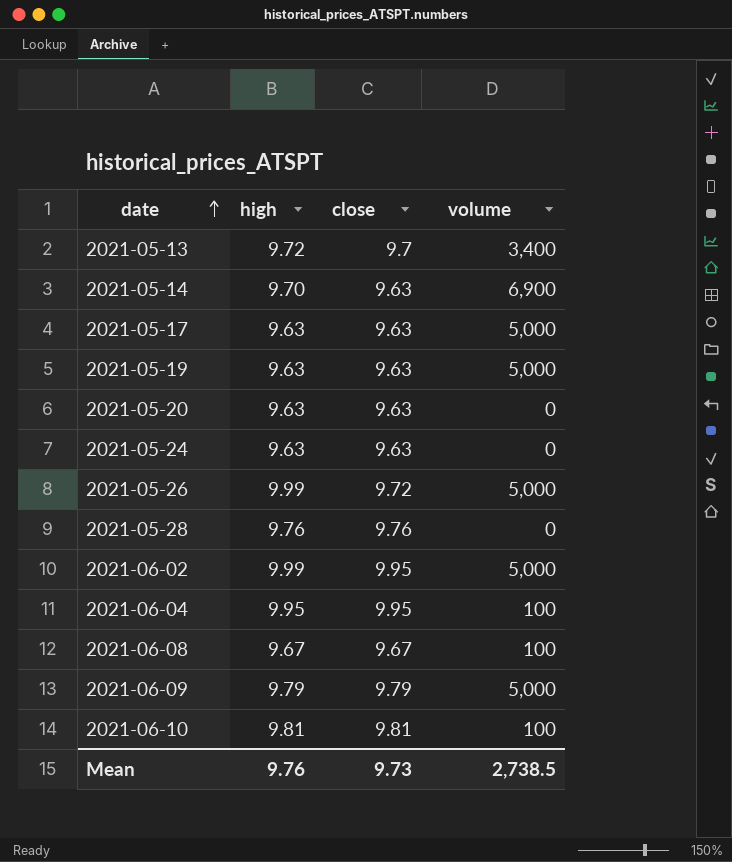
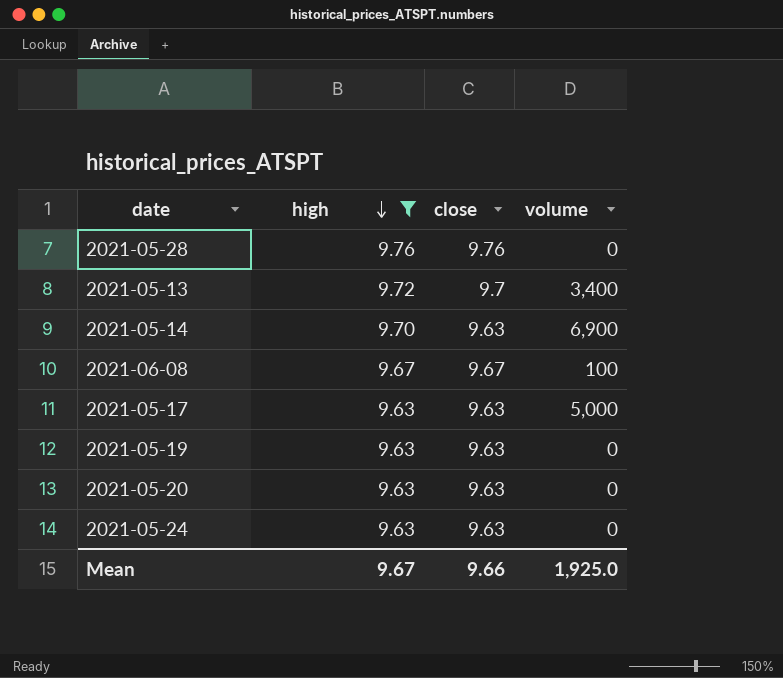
filter: none -> high <= 9.76
row order: date ascending -> high descending
2021-05-19 | volume: 5,000 -> 0
Mean | high: 9.76 -> 9.67
Mean | close: 9.73 -> 9.66
Mean | volume: 2,738.5 -> 1,925.0

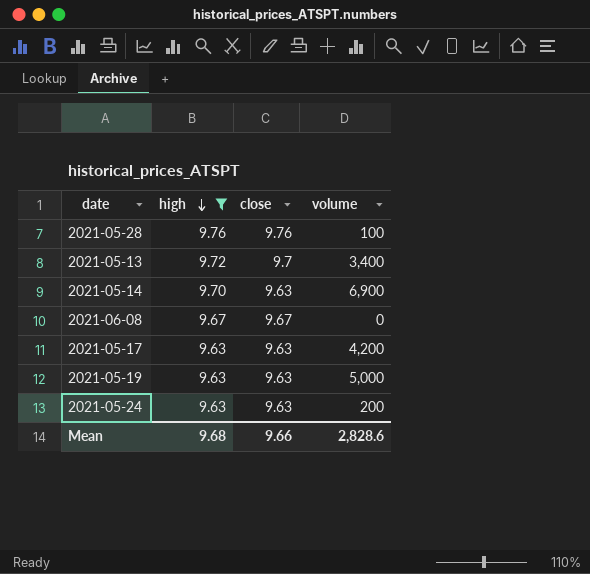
row 2021-05-20: 9.63 | 9.63 | 0 -> none
2021-05-28 | volume: 0 -> 100
2021-06-08 | volume: 100 -> 0
2021-05-17 | volume: 5,000 -> 4,200
2021-05-19 | volume: 0 -> 5,000
2021-05-24 | volume: 0 -> 200
Mean | high: 9.67 -> 9.68
Mean | volume: 1,925.0 -> 2,828.6

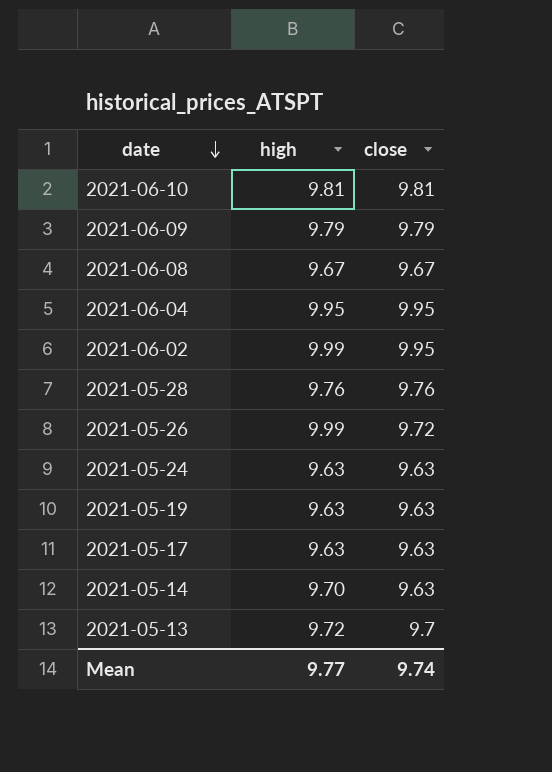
filter: high <= 9.76 -> none
row order: high descending -> date descending
column volume | position: 4 -> none
Mean | high: 9.68 -> 9.77
Mean | close: 9.66 -> 9.74

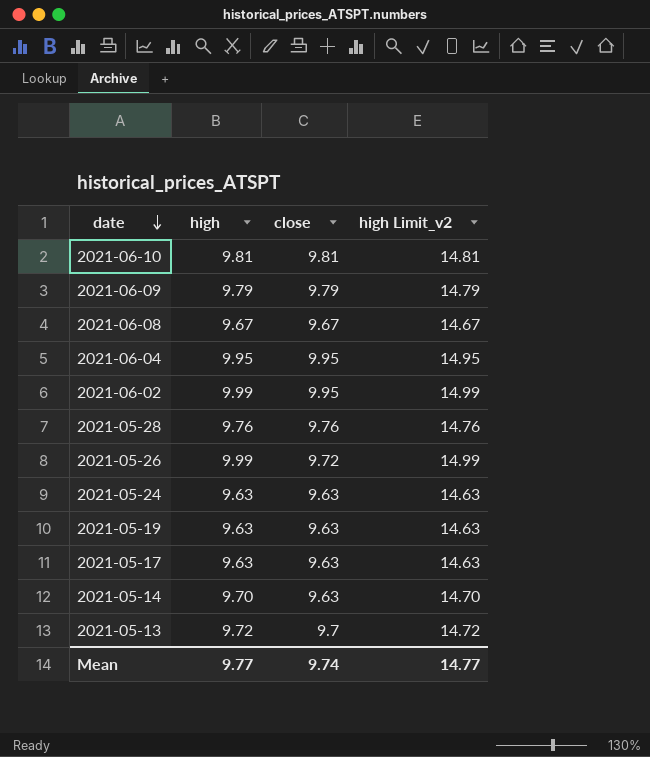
column high Limit_v2 | formula: none -> [high] + 5

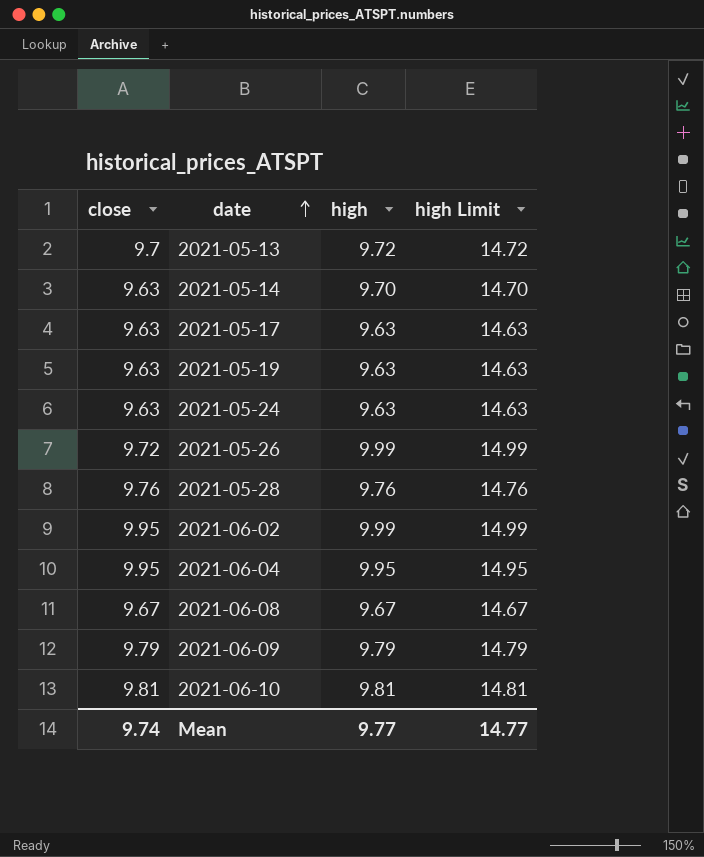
row order: date descending -> date ascending
column close | position: 3 -> 1
column name: high Limit_v2 -> high Limit

